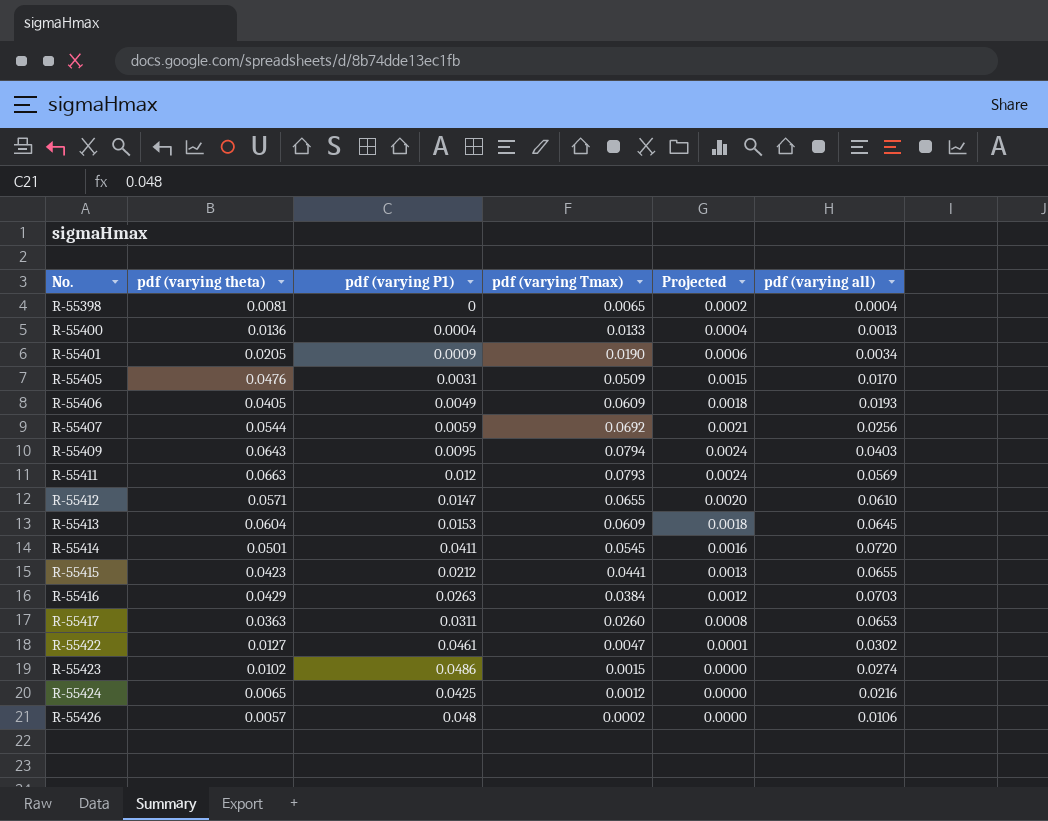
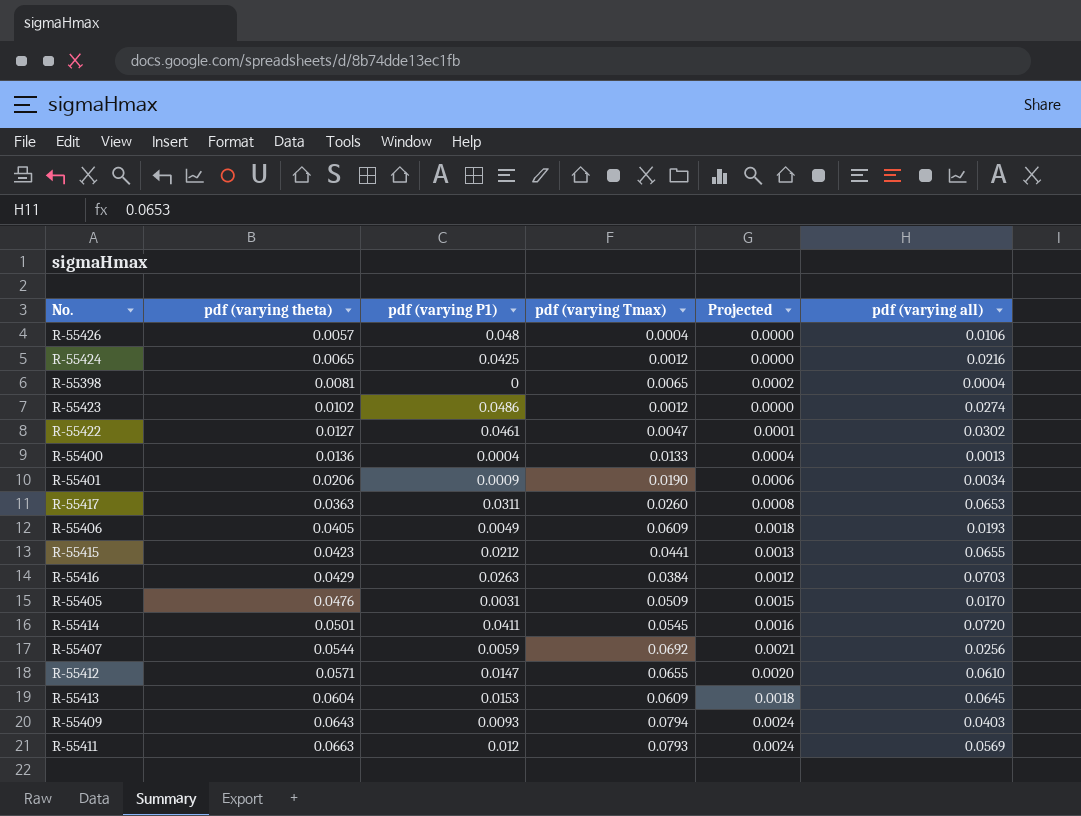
row order: No. ascending -> pdf (varying theta) ascending
R-55426 | pdf (varying Tmax): 0.0002 -> 0.0004
R-55423 | pdf (varying Tmax): 0.0015 -> 0.0012
R-55401 | pdf (varying theta): 0.0205 -> 0.0206
R-55409 | pdf (varying P1): 0.0095 -> 0.0093

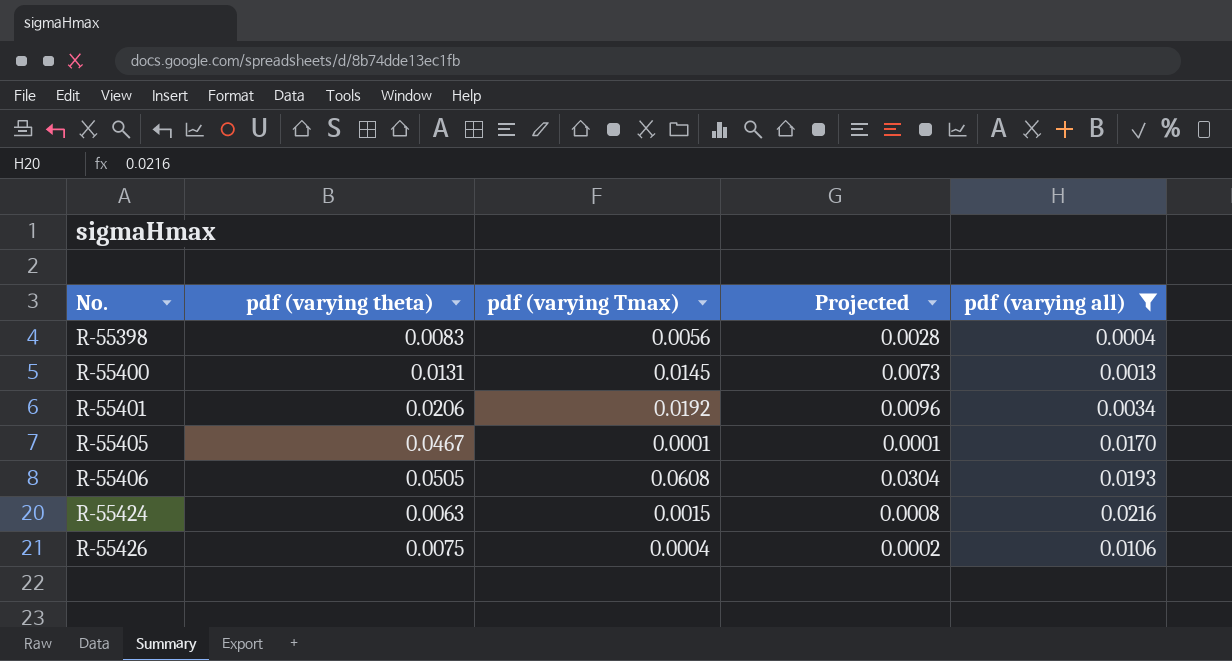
filter: none -> pdf (varying all) <= 0.0216
row order: pdf (varying theta) ascending -> No. ascending
column pdf (varying P1) | position: 3 -> none
column Projected | formula: [pdf (varying Tmax)] * 0.03 -> [pdf (varying Tmax)] * 0.5
R-55398 | pdf (varying theta): 0.0081 -> 0.0083
R-55398 | pdf (varying Tmax): 0.0065 -> 0.0056
R-55400 | pdf (varying theta): 0.0136 -> 0.0131
R-55400 | pdf (varying Tmax): 0.0133 -> 0.0145
R-55401 | pdf (varying Tmax): 0.0190 -> 0.0192
R-55405 | pdf (varying theta): 0.0476 -> 0.0467
R-55405 | pdf (varying Tmax): 0.0509 -> 0.0001
R-55406 | pdf (varying theta): 0.0405 -> 0.0505
R-55406 | pdf (varying Tmax): 0.0609 -> 0.0608
R-55424 | pdf (varying theta): 0.0065 -> 0.0063
R-55424 | pdf (varying Tmax): 0.0012 -> 0.0015
R-55426 | pdf (varying theta): 0.0057 -> 0.0075

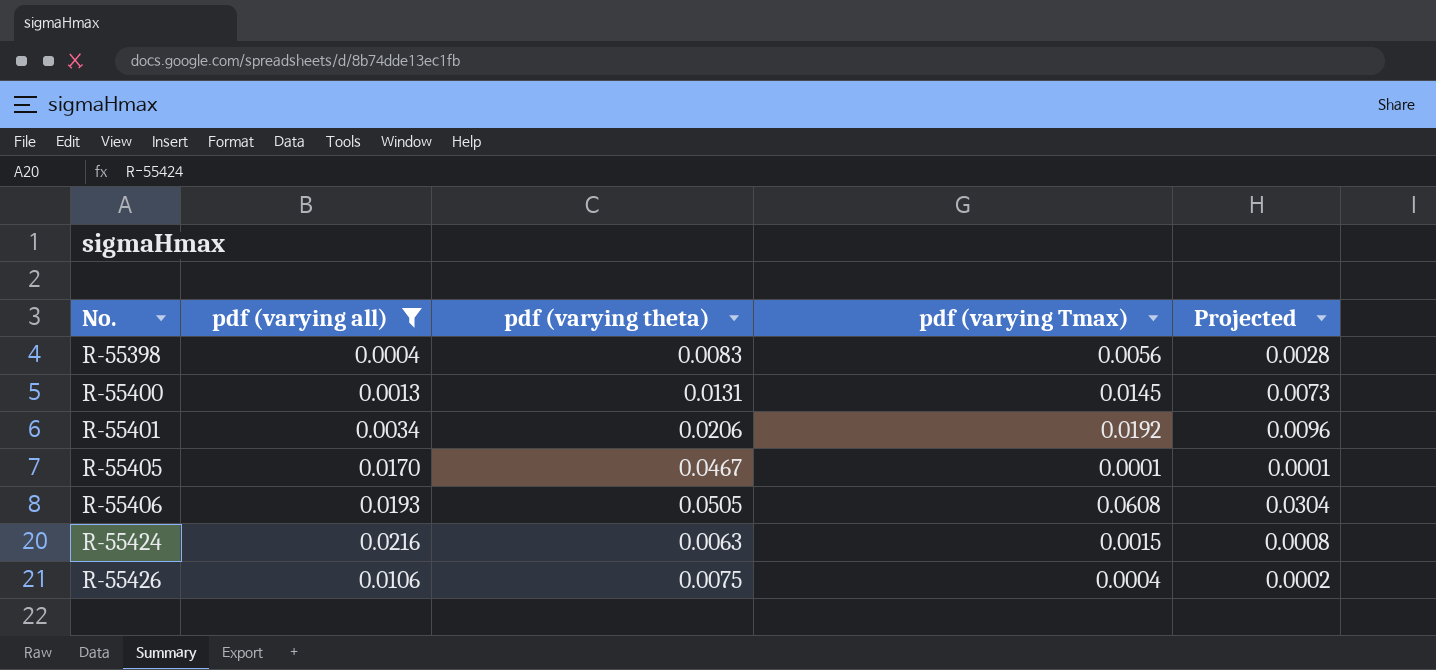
column pdf (varying all) | position: 5 -> 2

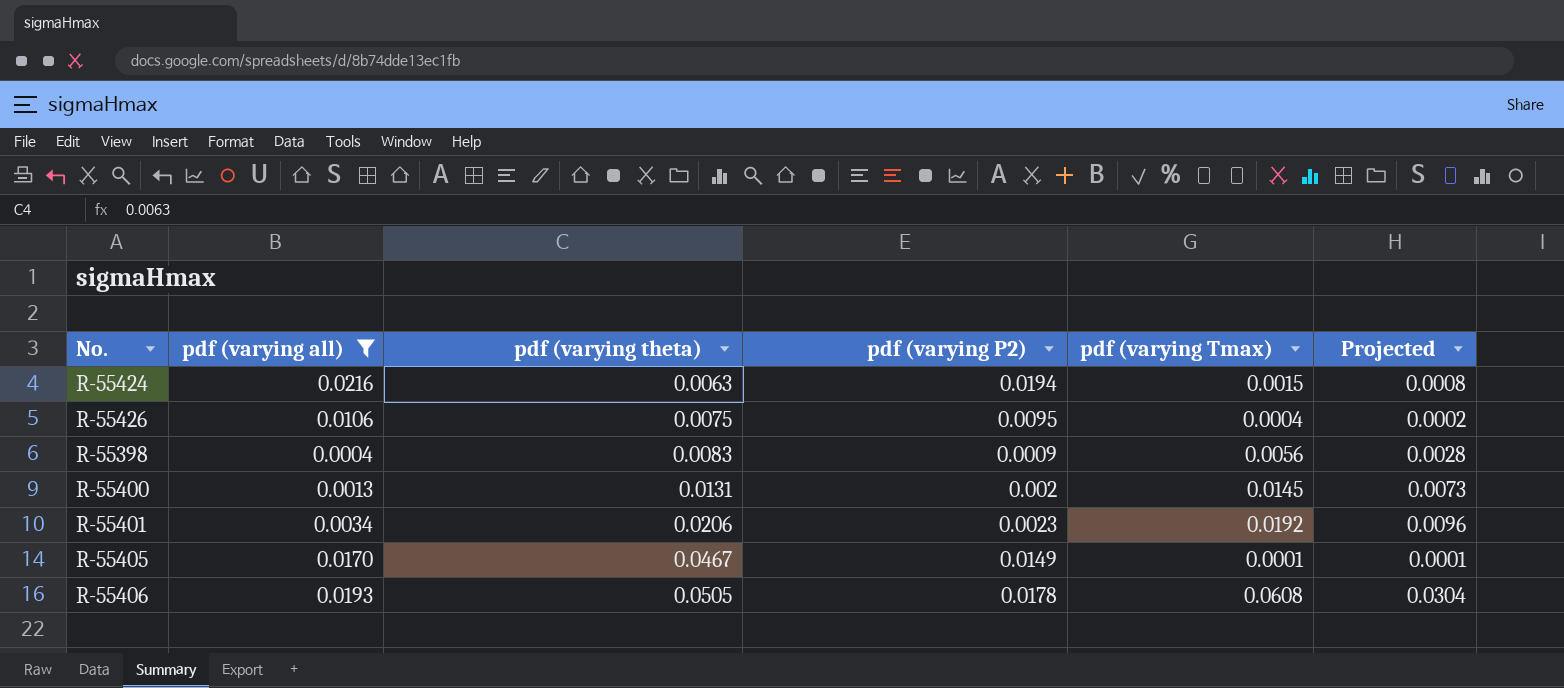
row order: No. ascending -> pdf (varying theta) ascending
column pdf (varying P2) | position: none -> 4

